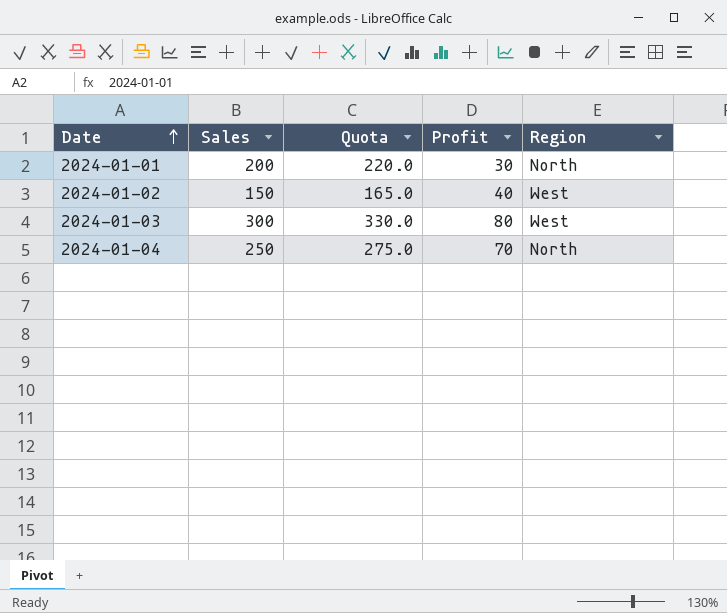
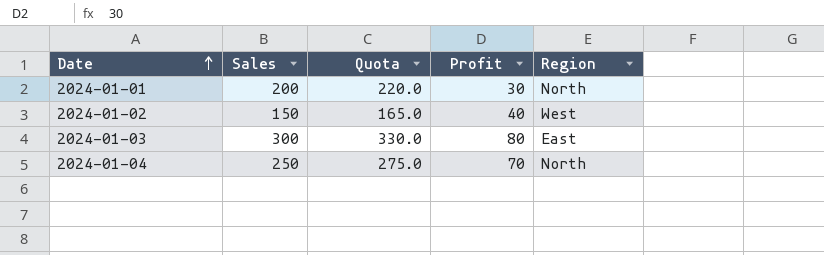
2024-01-03 | Region: West -> East

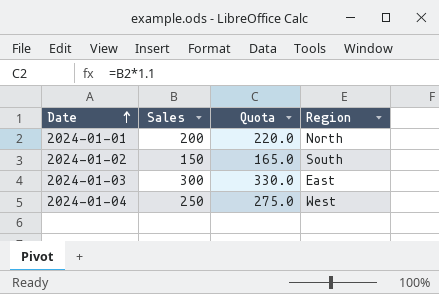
column Profit | position: 4 -> none
2024-01-02 | Region: West -> South
2024-01-04 | Region: North -> West

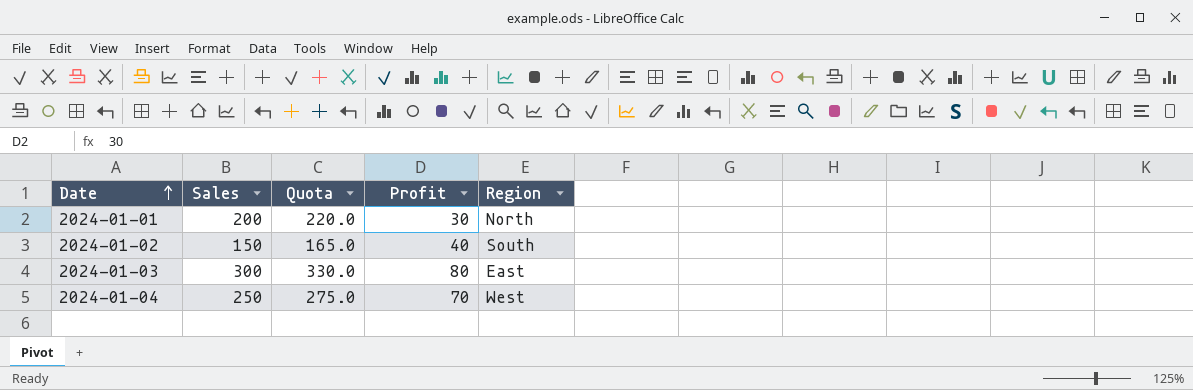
column Profit | position: none -> 4

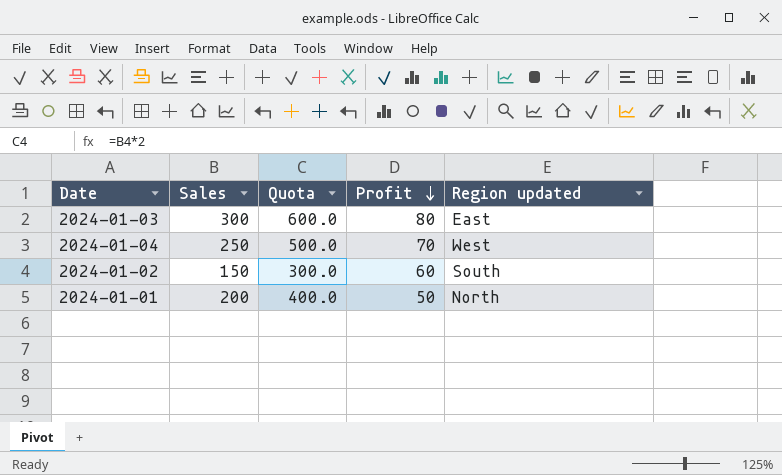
row order: Date ascending -> Profit descending
column Quota | formula: [Sales] * 1.1 -> [Sales] * 2
column name: Region -> Region updated
2024-01-02 | Profit: 40 -> 60
2024-01-01 | Profit: 30 -> 50

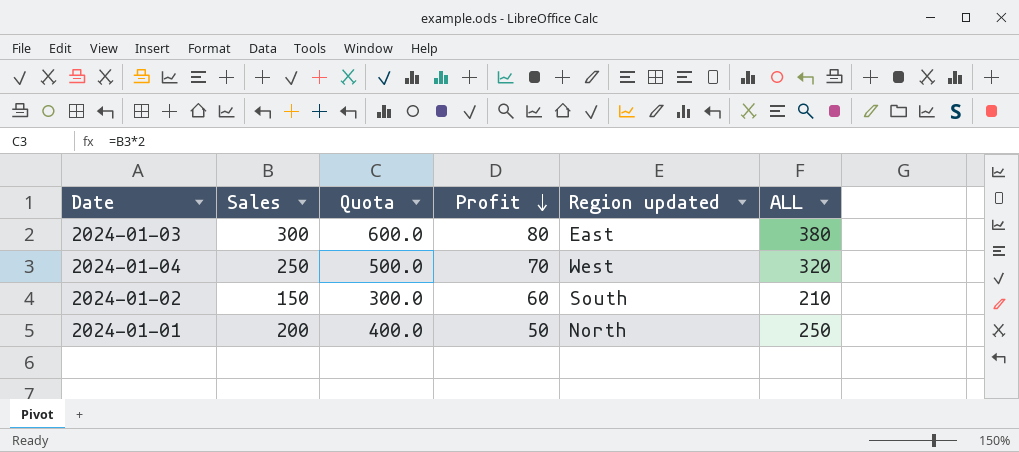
column ALL | formula: none -> [Sales] + [Profit]

